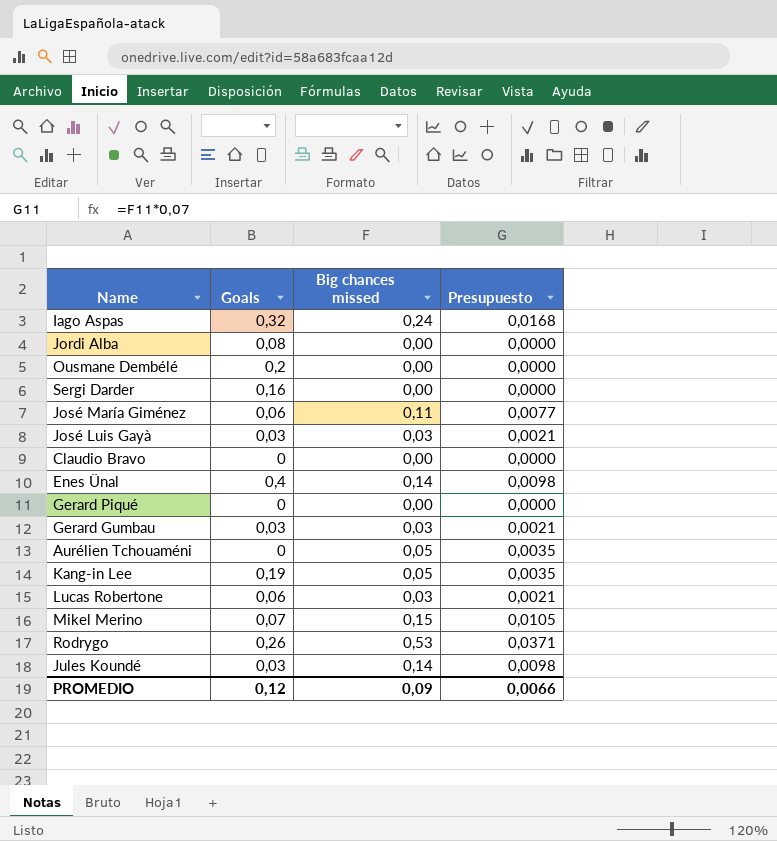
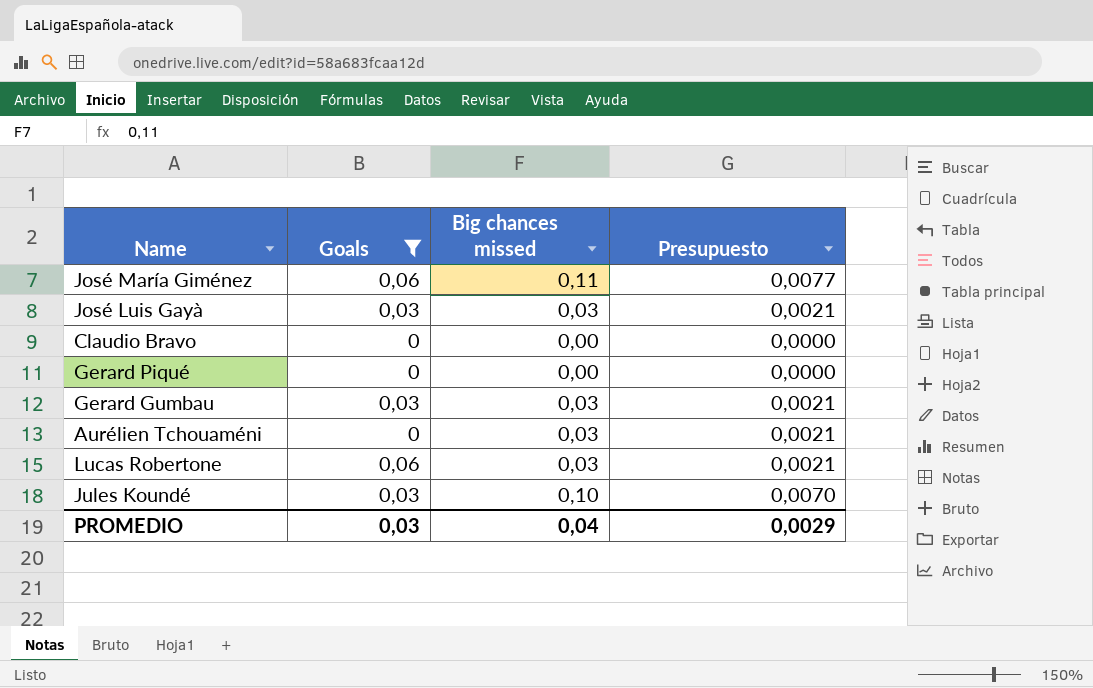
filter: none -> Goals <= 0,06
Aurélien Tchouaméni | Big chances missed: 0,05 -> 0,03
Aurélien Tchouaméni | Presupuesto: 0,0035 -> 0,0021
Jules Koundé | Big chances missed: 0,14 -> 0,10
Jules Koundé | Presupuesto: 0,0098 -> 0,0070
PROMEDIO | Goals: 0,12 -> 0,03
PROMEDIO | Big chances missed: 0,09 -> 0,04
PROMEDIO | Presupuesto: 0,0066 -> 0,0029

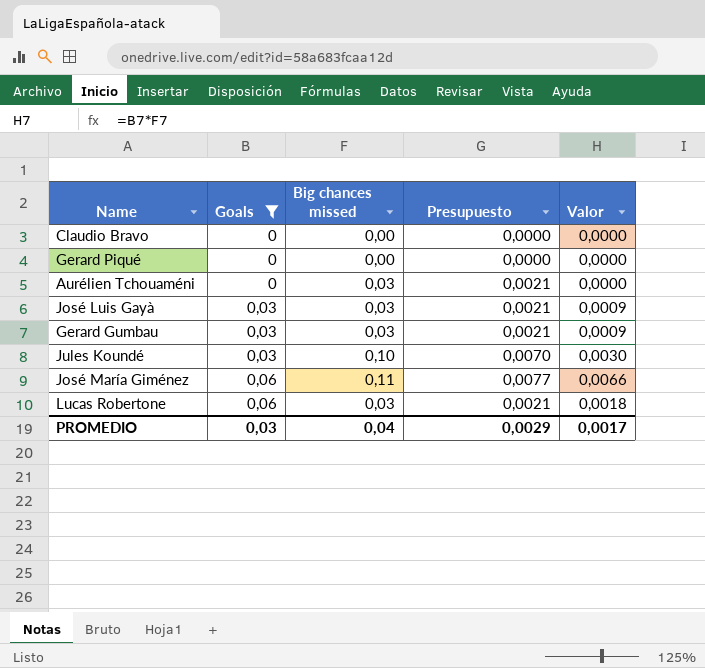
row order: none -> Goals ascending
column Valor | formula: none -> [Goals] * [Big chances missed]

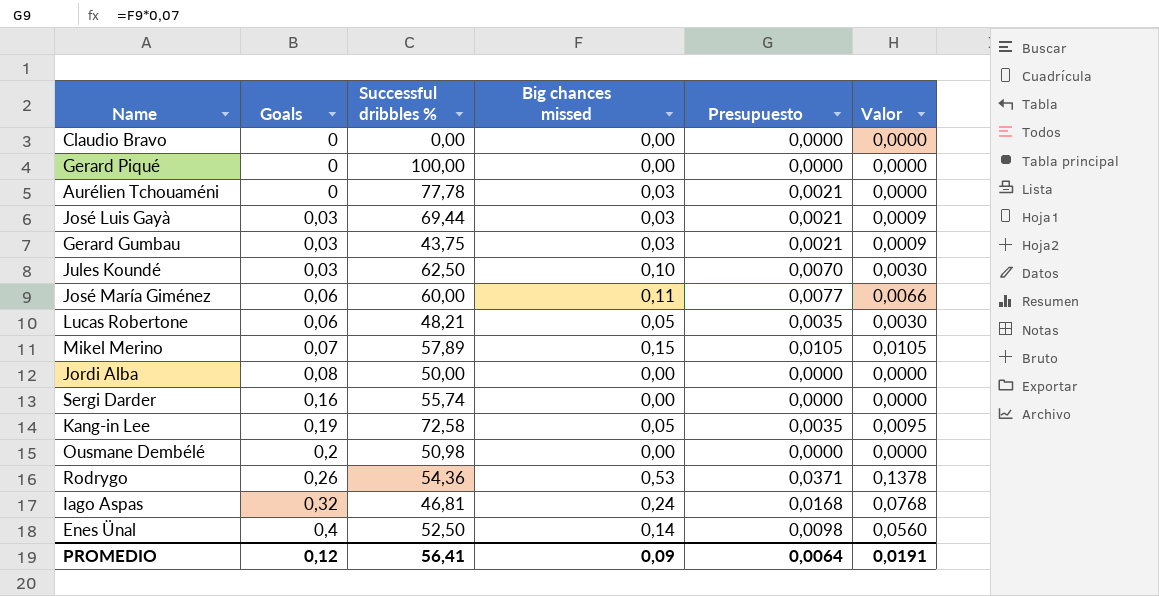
filter: Goals <= 0,06 -> none
column Successful dribbles % | position: none -> 3
Lucas Robertone | Big chances missed: 0,03 -> 0,05
Lucas Robertone | Presupuesto: 0,0021 -> 0,0035
Lucas Robertone | Valor: 0,0018 -> 0,0030
PROMEDIO | Goals: 0,03 -> 0,12
PROMEDIO | Big chances missed: 0,04 -> 0,09
PROMEDIO | Presupuesto: 0,0029 -> 0,0064
PROMEDIO | Valor: 0,0017 -> 0,0191

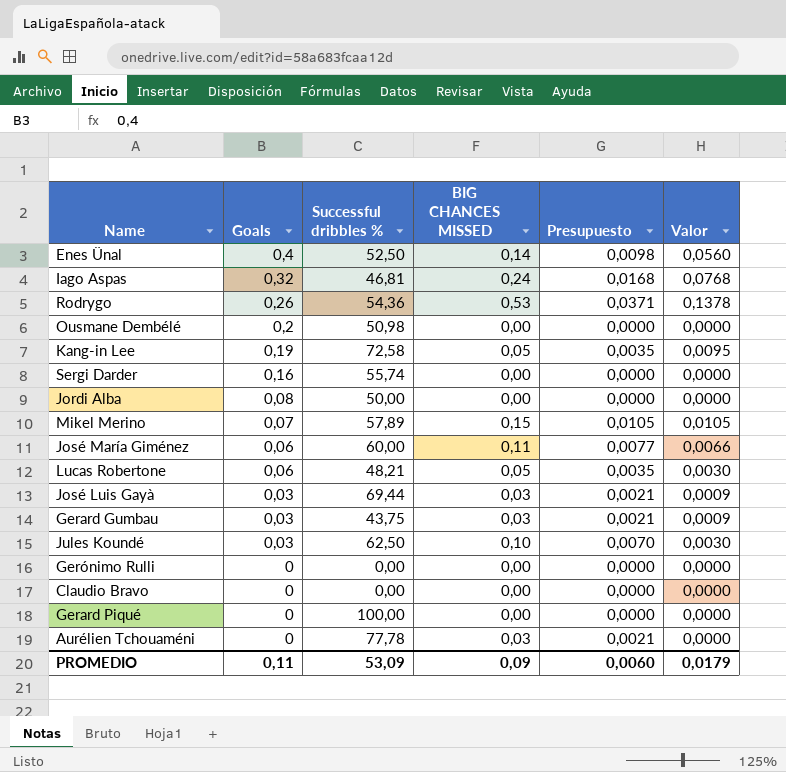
row order: Goals ascending -> Goals descending
column name: Big chances missed -> BIG CHANCES MISSED
row Gerónimo Rulli: none -> 0 | 0,00 | 0,00 | 0,0000 | 0,0000
PROMEDIO | Goals: 0,12 -> 0,11
PROMEDIO | Successful dribbles %: 56,41 -> 53,09
PROMEDIO | Presupuesto: 0,0064 -> 0,0060
PROMEDIO | Valor: 0,0191 -> 0,0179

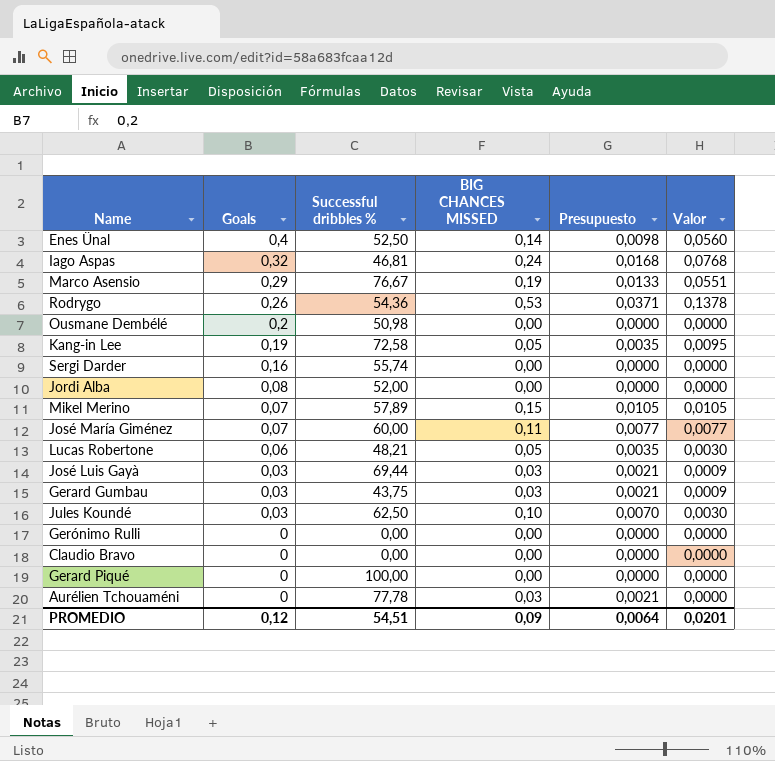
row Marco Asensio: none -> 0,29 | 76,67 | 0,19 | 0,0133 | 0,0551
Jordi Alba | Successful dribbles %: 50,00 -> 52,00
José María Giménez | Goals: 0,06 -> 0,07
José María Giménez | Valor: 0,0066 -> 0,0077
PROMEDIO | Goals: 0,11 -> 0,12
PROMEDIO | Successful dribbles %: 53,09 -> 54,51
PROMEDIO | Presupuesto: 0,0060 -> 0,0064
PROMEDIO | Valor: 0,0179 -> 0,0201

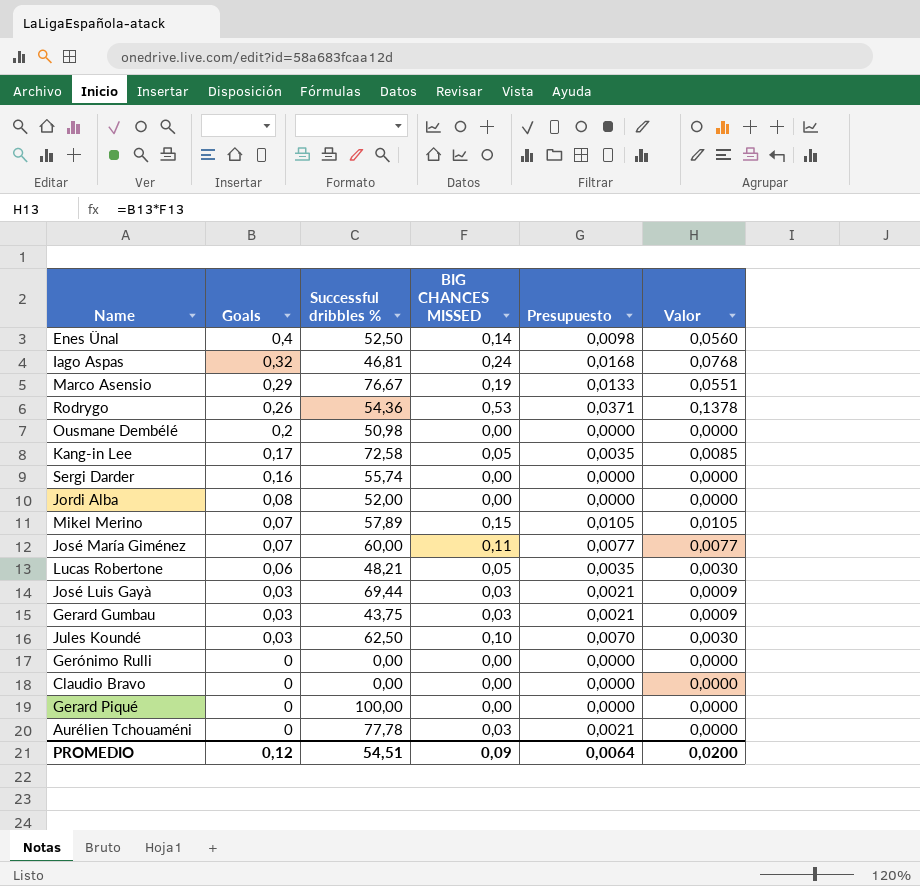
Kang-in Lee | Goals: 0,19 -> 0,17
Kang-in Lee | Valor: 0,0095 -> 0,0085
PROMEDIO | Valor: 0,0201 -> 0,0200

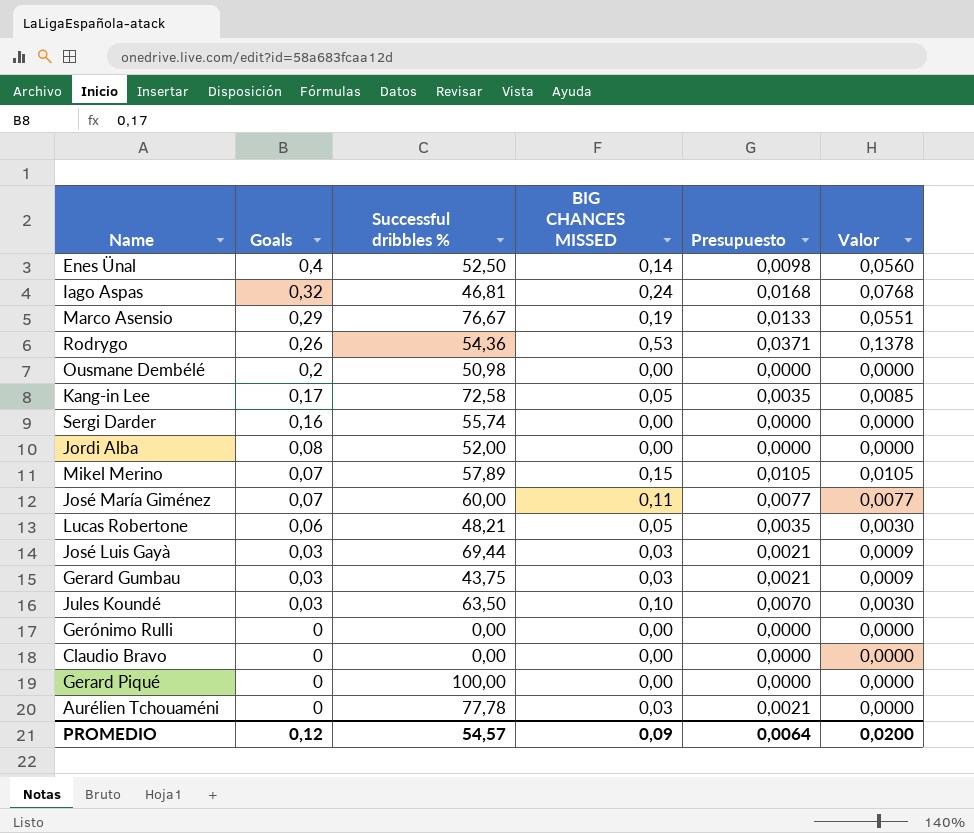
Jules Koundé | Successful dribbles %: 62,50 -> 63,50
PROMEDIO | Successful dribbles %: 54,51 -> 54,57

